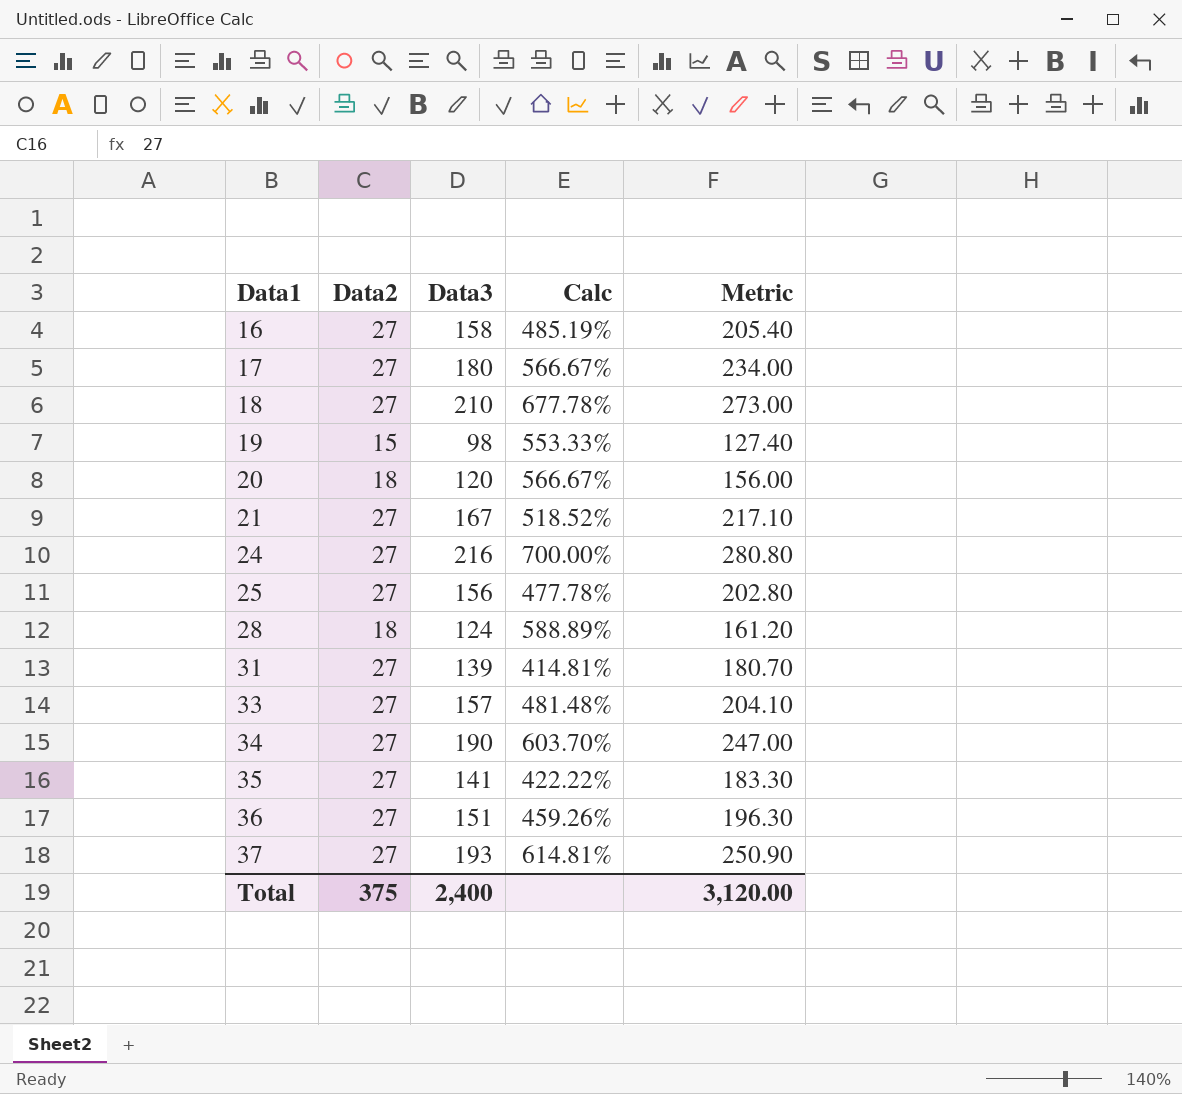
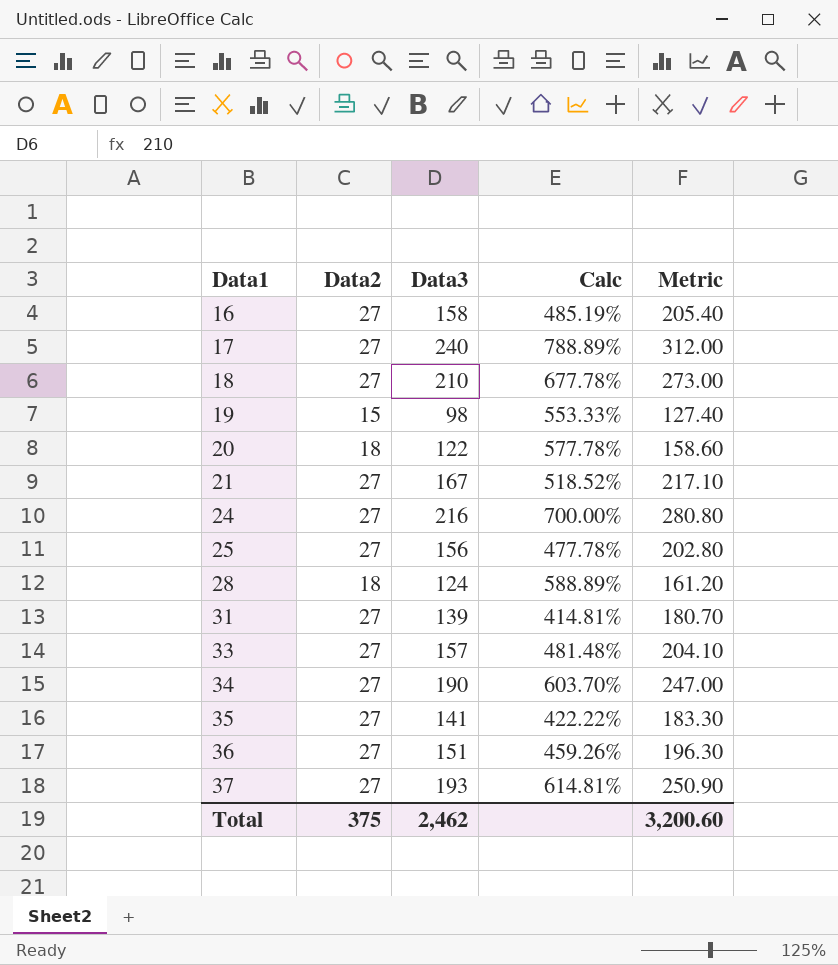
17 | Data3: 180 -> 240
17 | Calc: 566.67% -> 788.89%
17 | Metric: 234.00 -> 312.00
20 | Data3: 120 -> 122
20 | Calc: 566.67% -> 577.78%
20 | Metric: 156.00 -> 158.60
Total | Data3: 2,400 -> 2,462
Total | Metric: 3,120.00 -> 3,200.60

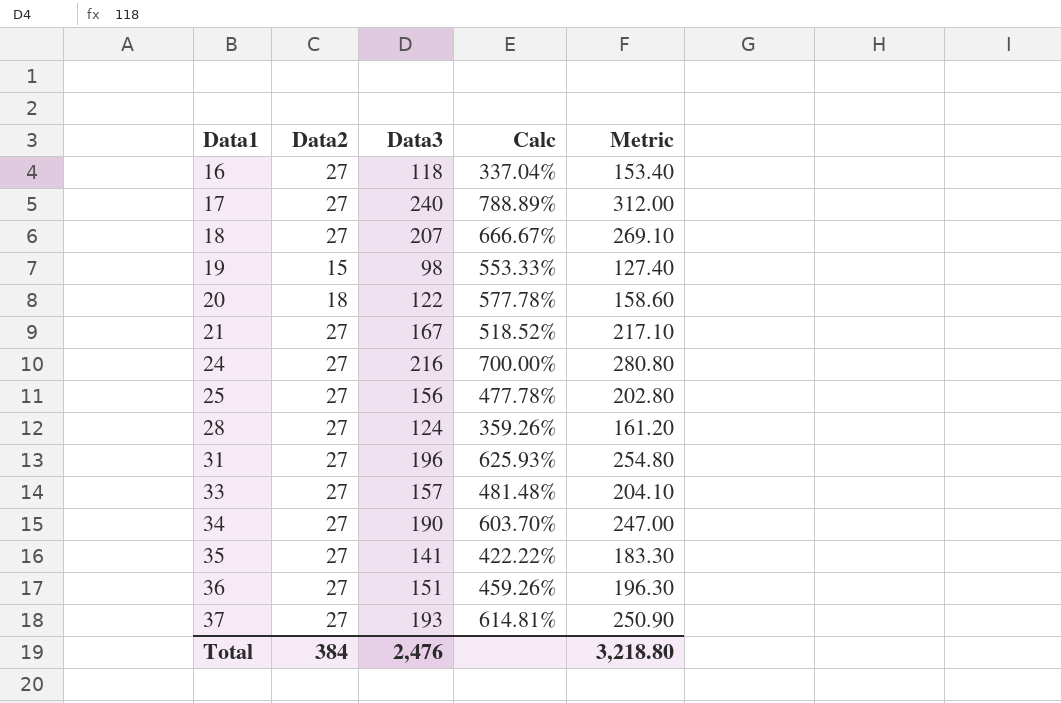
16 | Data3: 158 -> 118
16 | Calc: 485.19% -> 337.04%
16 | Metric: 205.40 -> 153.40
18 | Data3: 210 -> 207
18 | Calc: 677.78% -> 666.67%
18 | Metric: 273.00 -> 269.10
28 | Data2: 18 -> 27
28 | Calc: 588.89% -> 359.26%
31 | Data3: 139 -> 196
31 | Calc: 414.81% -> 625.93%
31 | Metric: 180.70 -> 254.80
Total | Data2: 375 -> 384
Total | Data3: 2,462 -> 2,476
Total | Metric: 3,200.60 -> 3,218.80

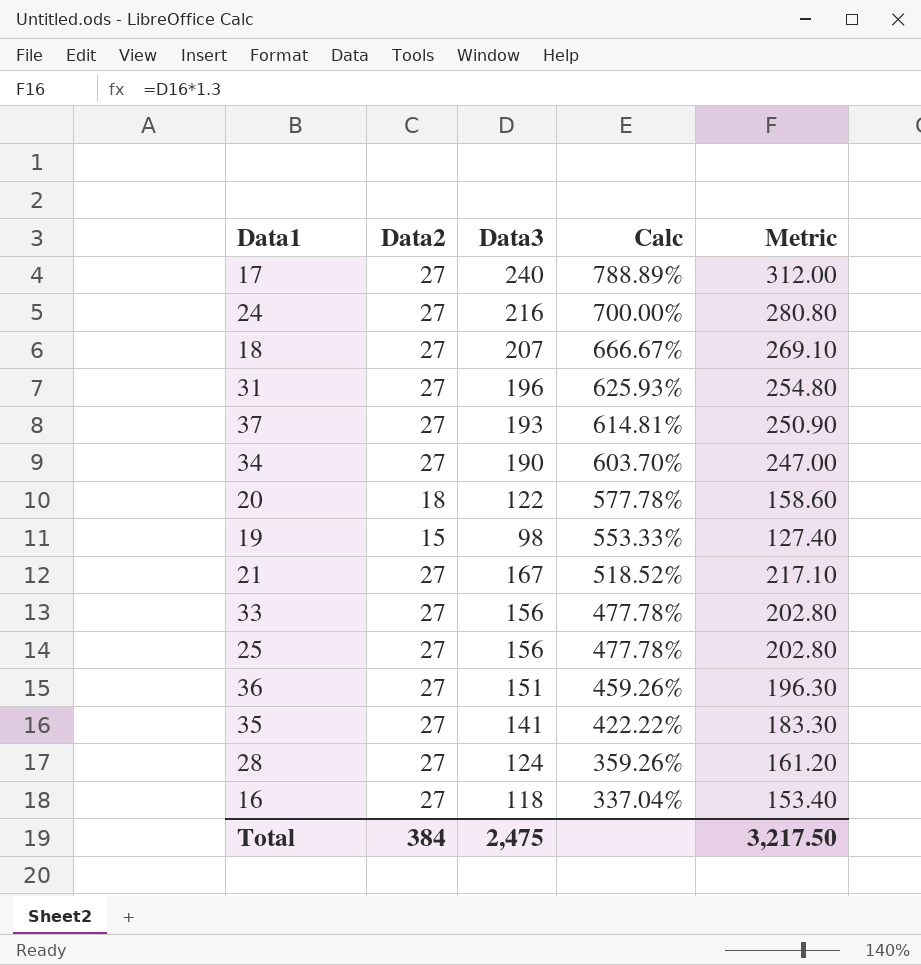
row order: Data1 ascending -> Calc descending
33 | Data3: 157 -> 156
33 | Calc: 481.48% -> 477.78%
33 | Metric: 204.10 -> 202.80
Total | Data3: 2,476 -> 2,475
Total | Metric: 3,218.80 -> 3,217.50

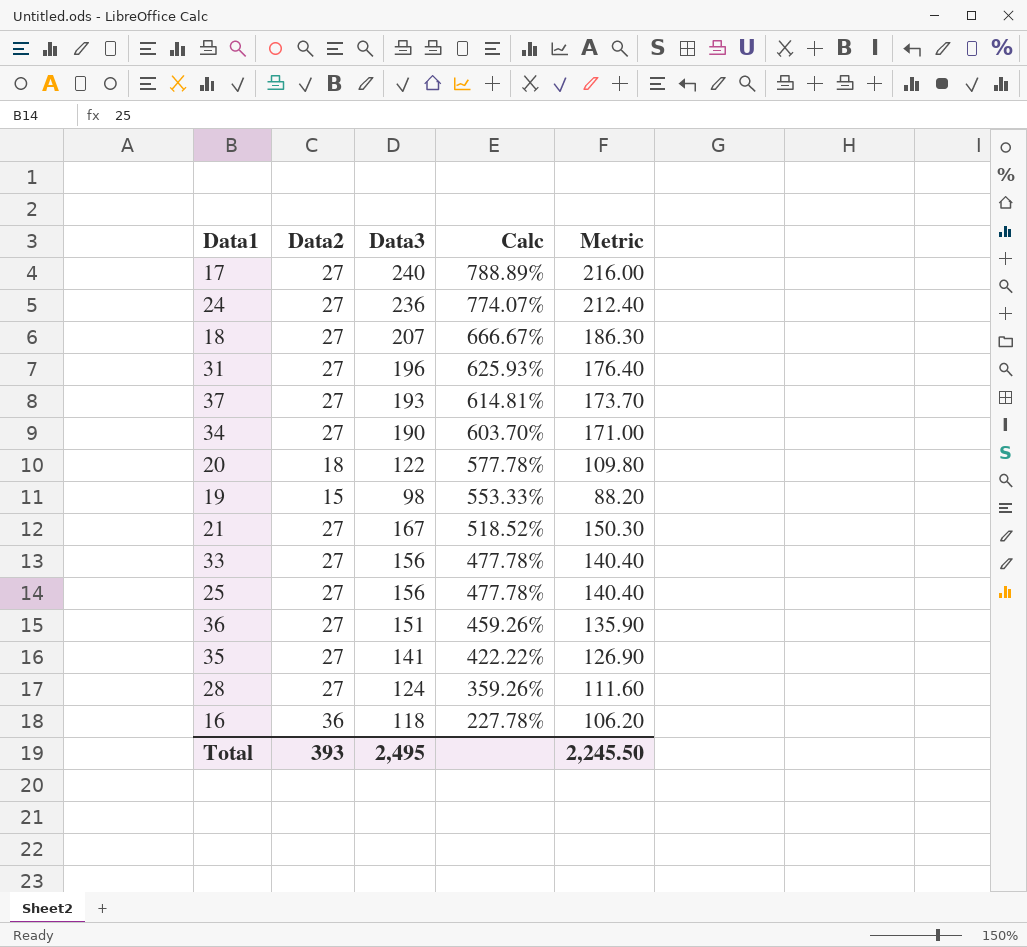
column Metric | formula: [Data3] * 1.3 -> [Data3] * 0.9
24 | Data3: 216 -> 236
24 | Calc: 700.00% -> 774.07%
16 | Data2: 27 -> 36
16 | Calc: 337.04% -> 227.78%
Total | Data2: 384 -> 393
Total | Data3: 2,475 -> 2,495
Total | Metric: 3,217.50 -> 2,245.50

